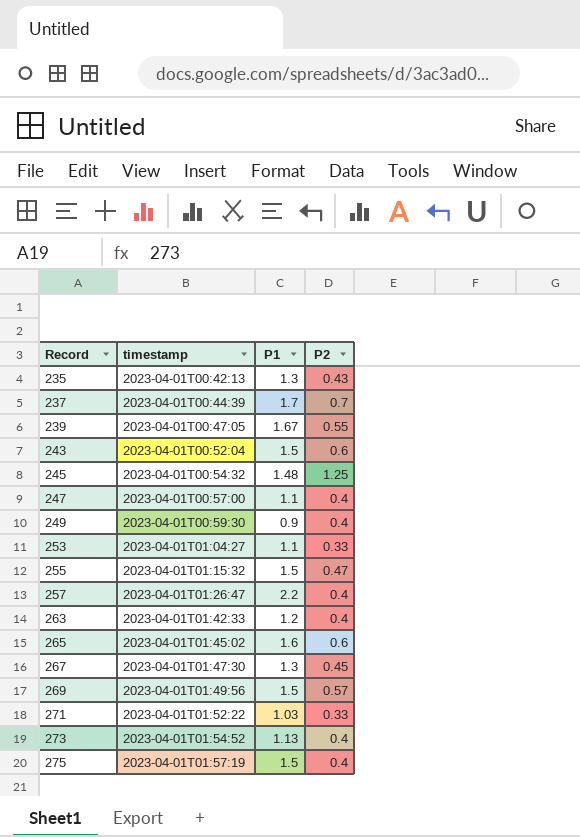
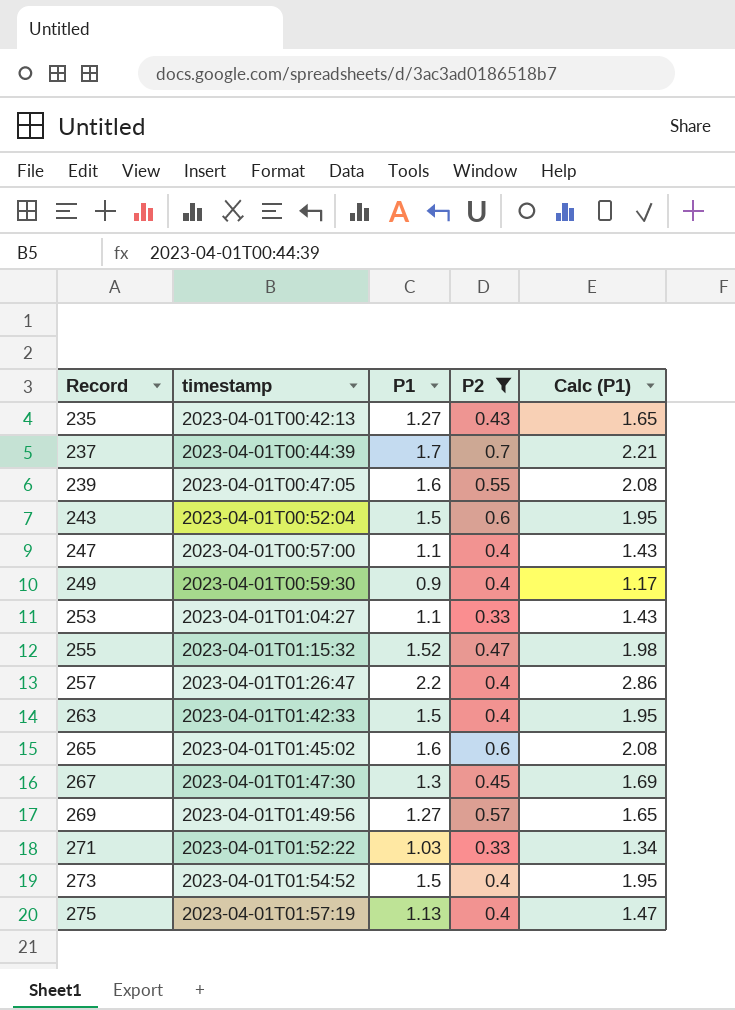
filter: none -> P2 != 1.25
column Calc (P1) | formula: none -> [P1] * 1.3
235 | P1: 1.3 -> 1.27
239 | P1: 1.67 -> 1.6
255 | P1: 1.5 -> 1.52
263 | P1: 1.2 -> 1.5
269 | P1: 1.5 -> 1.27
273 | P1: 1.13 -> 1.5
275 | P1: 1.5 -> 1.13

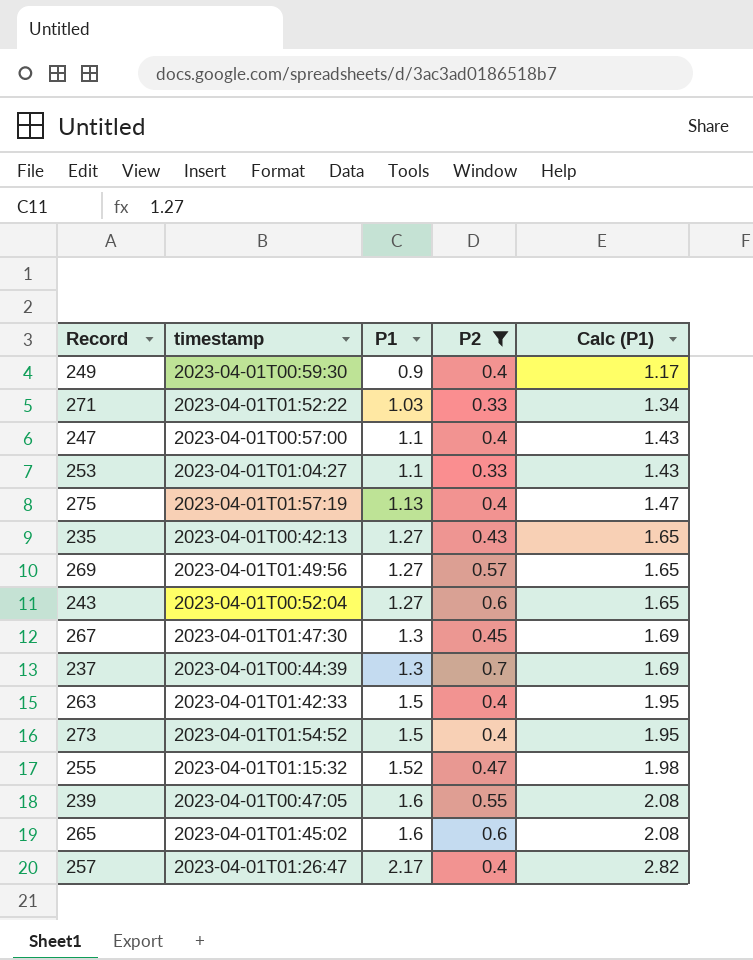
row order: Record ascending -> P1 ascending
243 | P1: 1.5 -> 1.27
243 | Calc (P1): 1.95 -> 1.65
237 | P1: 1.7 -> 1.3
237 | Calc (P1): 2.21 -> 1.69
257 | P1: 2.2 -> 2.17
257 | Calc (P1): 2.86 -> 2.82

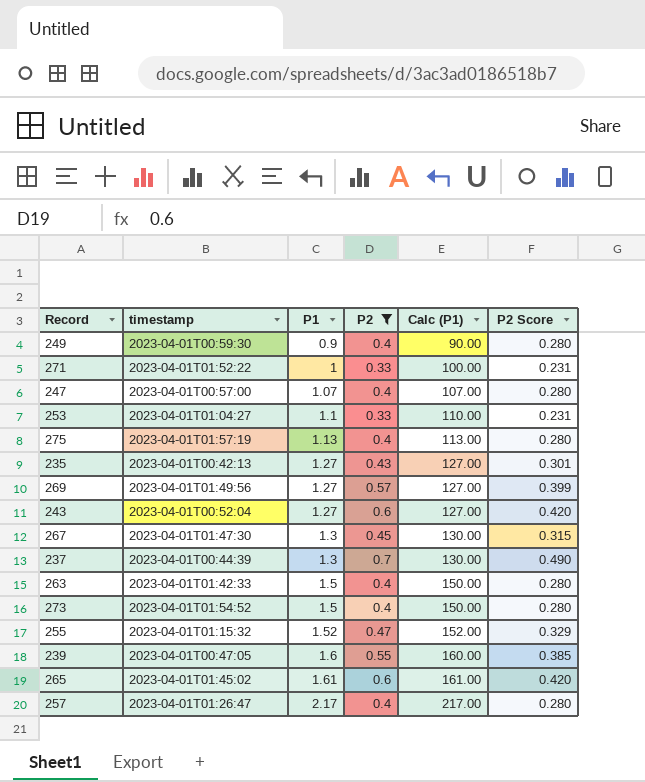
column Calc (P1) | formula: [P1] * 1.3 -> [P1] * 100
column P2 Score | formula: none -> [P2] * 0.7
271 | P1: 1.03 -> 1
247 | P1: 1.1 -> 1.07
265 | P1: 1.6 -> 1.61

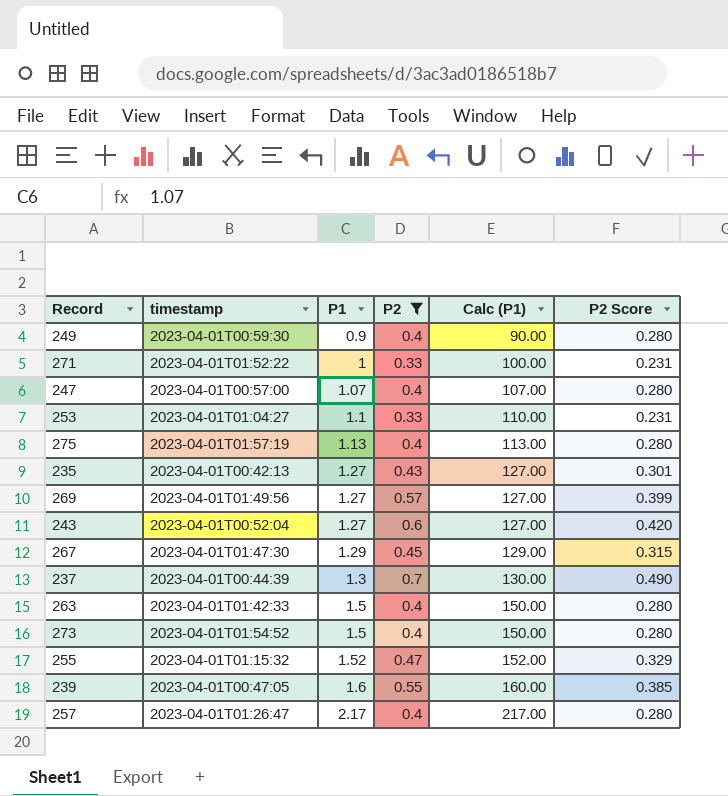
row 265: 2023-04-01T01:45:02 | 1.61 | 0.6 | 161.00 | 0.420 -> none
267 | P1: 1.3 -> 1.29
267 | Calc (P1): 130.00 -> 129.00

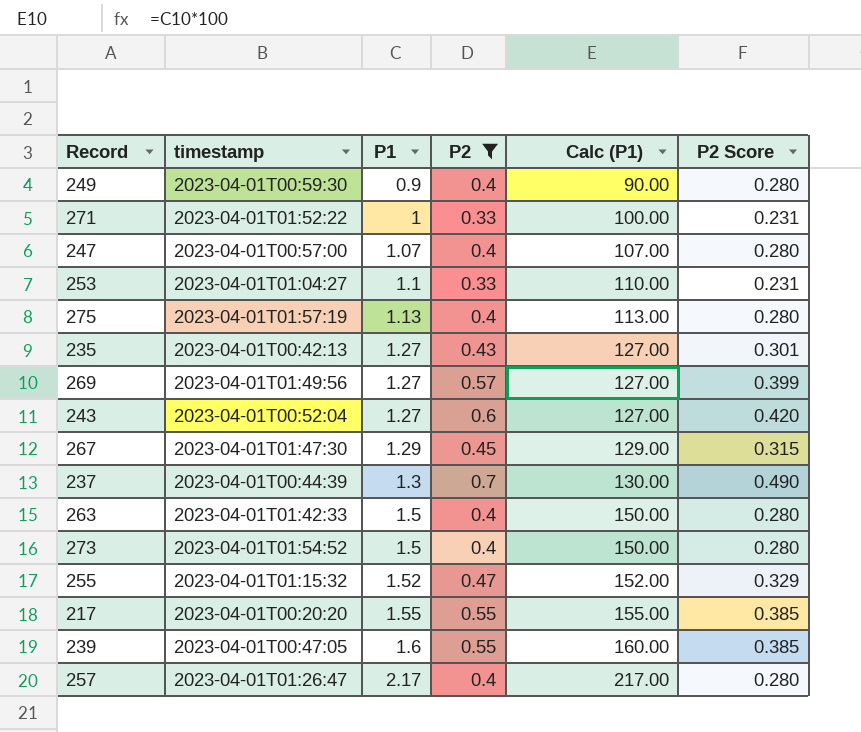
row 217: none -> 2023-04-01T00:20:20 | 1.55 | 0.55 | 155.00 | 0.385

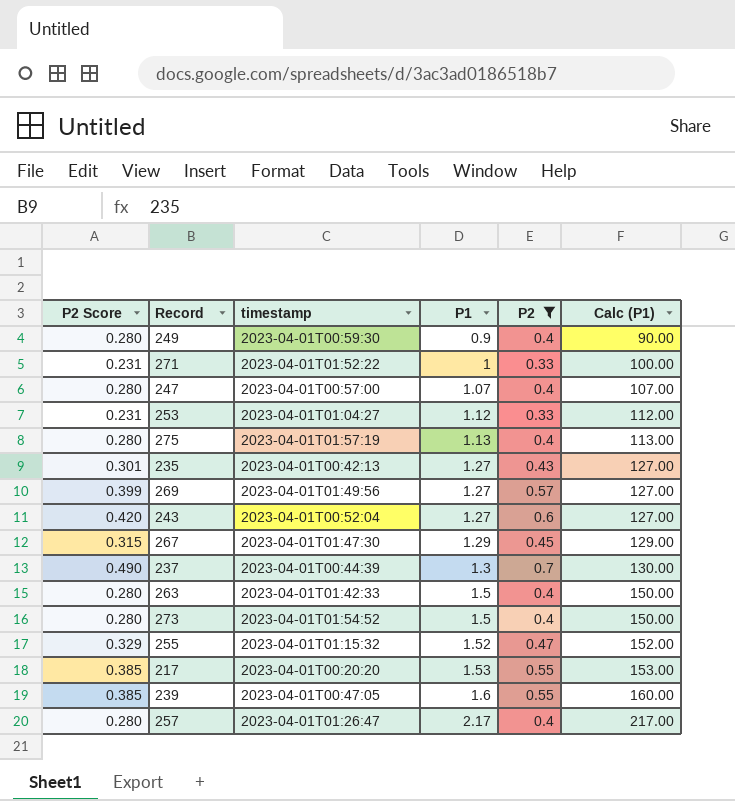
column P2 Score | position: 6 -> 1
253 | P1: 1.1 -> 1.12
253 | Calc (P1): 110.00 -> 112.00
217 | P1: 1.55 -> 1.53
217 | Calc (P1): 155.00 -> 153.00

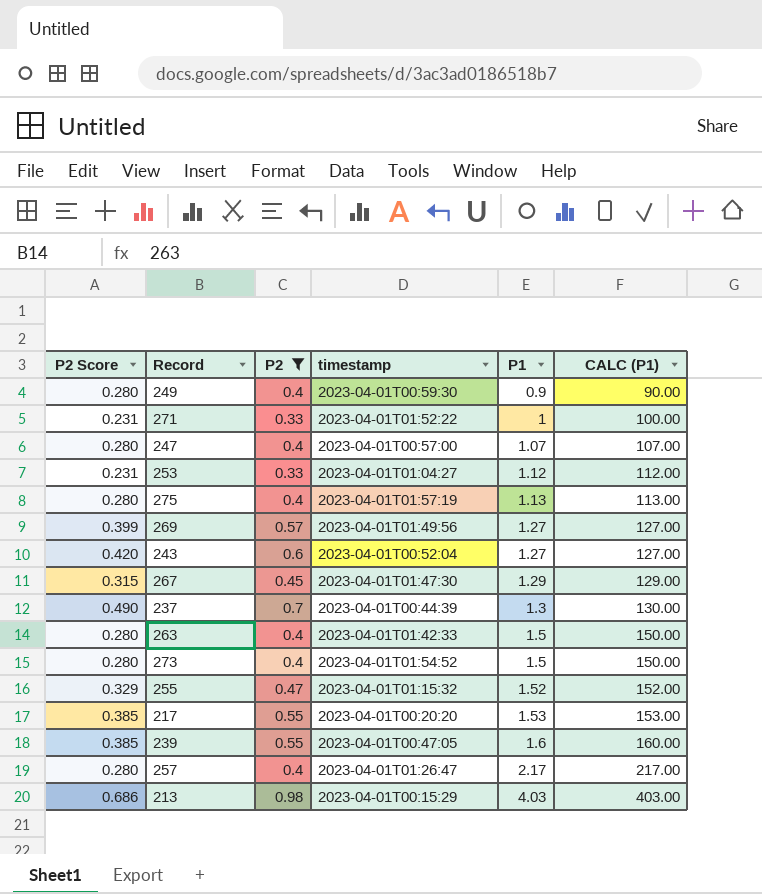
column P2 | position: 5 -> 3
column name: Calc (P1) -> CALC (P1)
row 235: 0.301 | 2023-04-01T00:42:13 | 1.27 | 0.43 | 127.00 -> none
row 213: none -> 0.686 | 0.98 | 2023-04-01T00:15:29 | 4.03 | 403.00

